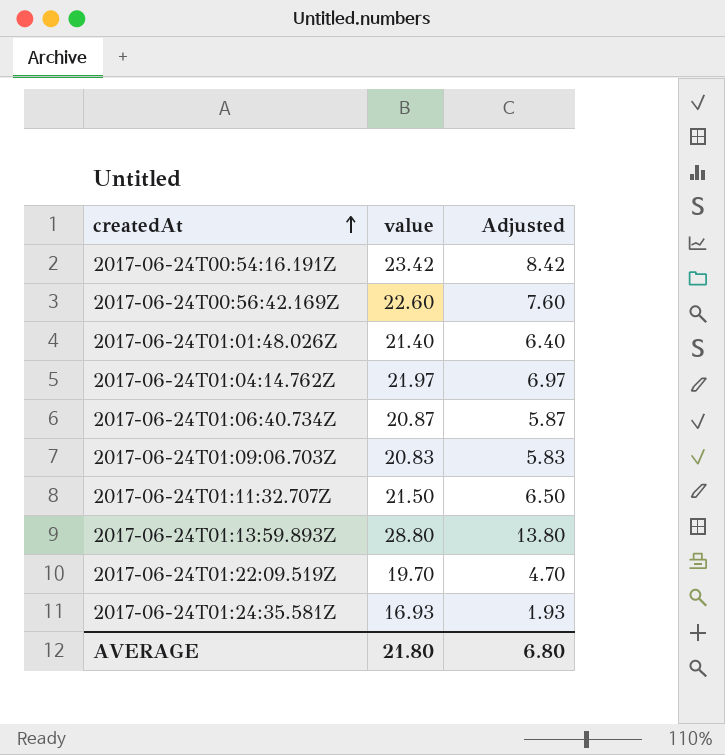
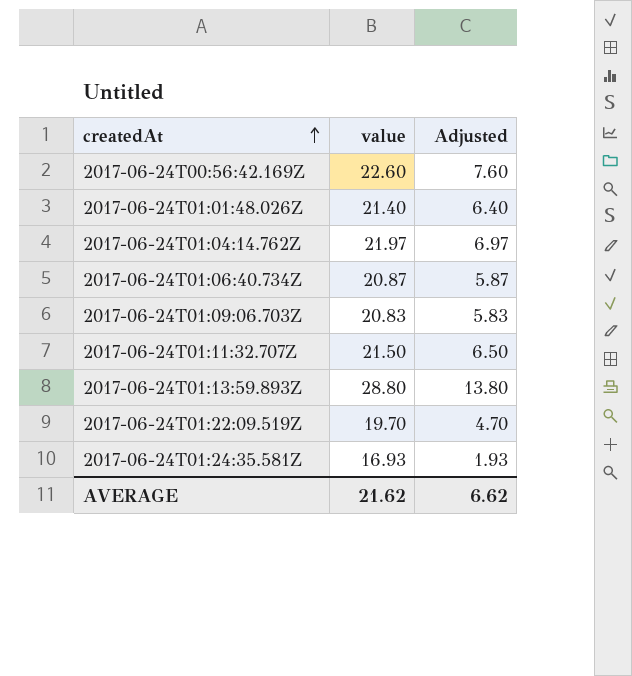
row 2017-06-24T00:54:16.191Z: 23.42 | 8.42 -> none
AVERAGE | value: 21.80 -> 21.62
AVERAGE | Adjusted: 6.80 -> 6.62

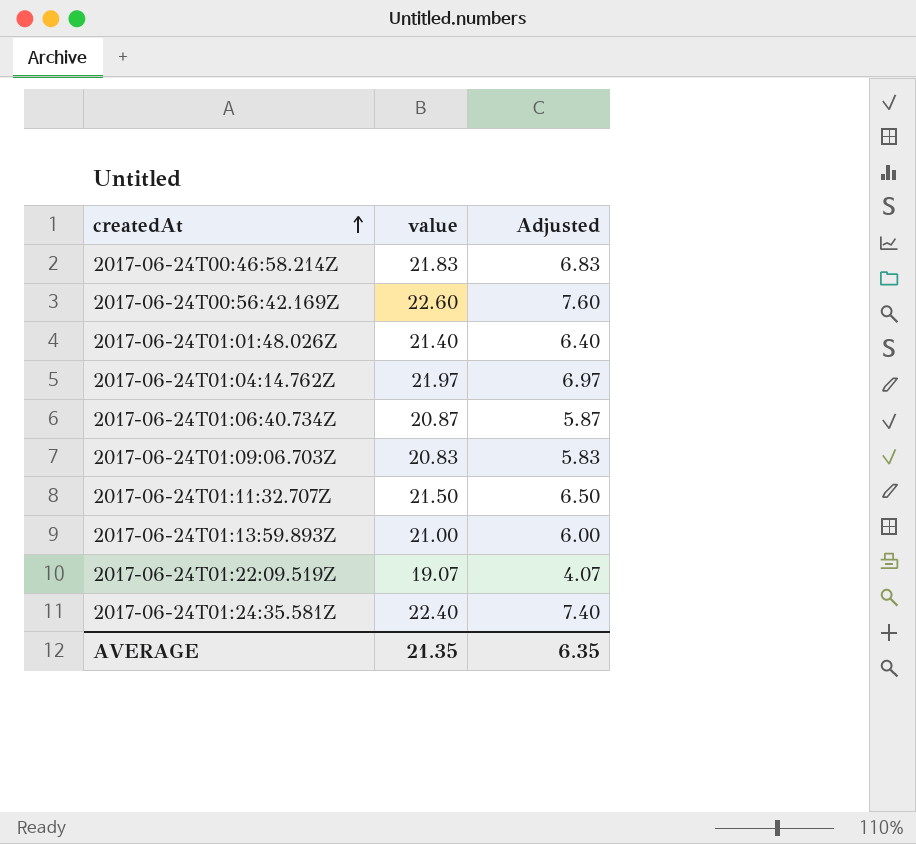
row 2017-06-24T00:46:58.214Z: none -> 21.83 | 6.83
2017-06-24T01:13:59.893Z | value: 28.80 -> 21.00
2017-06-24T01:13:59.893Z | Adjusted: 13.80 -> 6.00
2017-06-24T01:22:09.519Z | value: 19.70 -> 19.07
2017-06-24T01:22:09.519Z | Adjusted: 4.70 -> 4.07
2017-06-24T01:24:35.581Z | value: 16.93 -> 22.40
2017-06-24T01:24:35.581Z | Adjusted: 1.93 -> 7.40
AVERAGE | value: 21.62 -> 21.35
AVERAGE | Adjusted: 6.62 -> 6.35

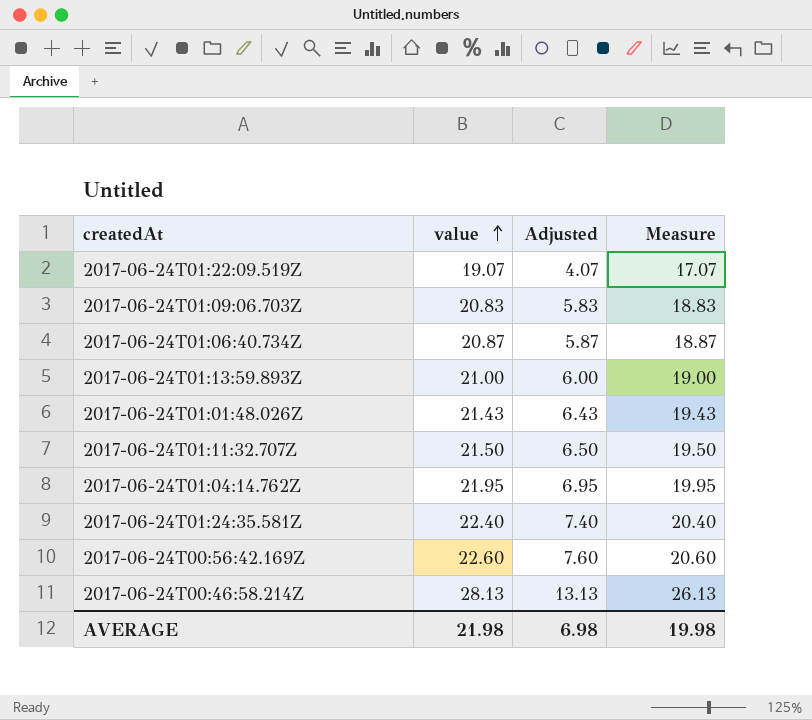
row order: createdAt ascending -> value ascending
column Measure | formula: none -> [value] - 2
2017-06-24T01:01:48.026Z | value: 21.40 -> 21.43
2017-06-24T01:01:48.026Z | Adjusted: 6.40 -> 6.43
2017-06-24T01:04:14.762Z | value: 21.97 -> 21.95
2017-06-24T01:04:14.762Z | Adjusted: 6.97 -> 6.95
2017-06-24T00:46:58.214Z | value: 21.83 -> 28.13
2017-06-24T00:46:58.214Z | Adjusted: 6.83 -> 13.13
AVERAGE | value: 21.35 -> 21.98
AVERAGE | Adjusted: 6.35 -> 6.98

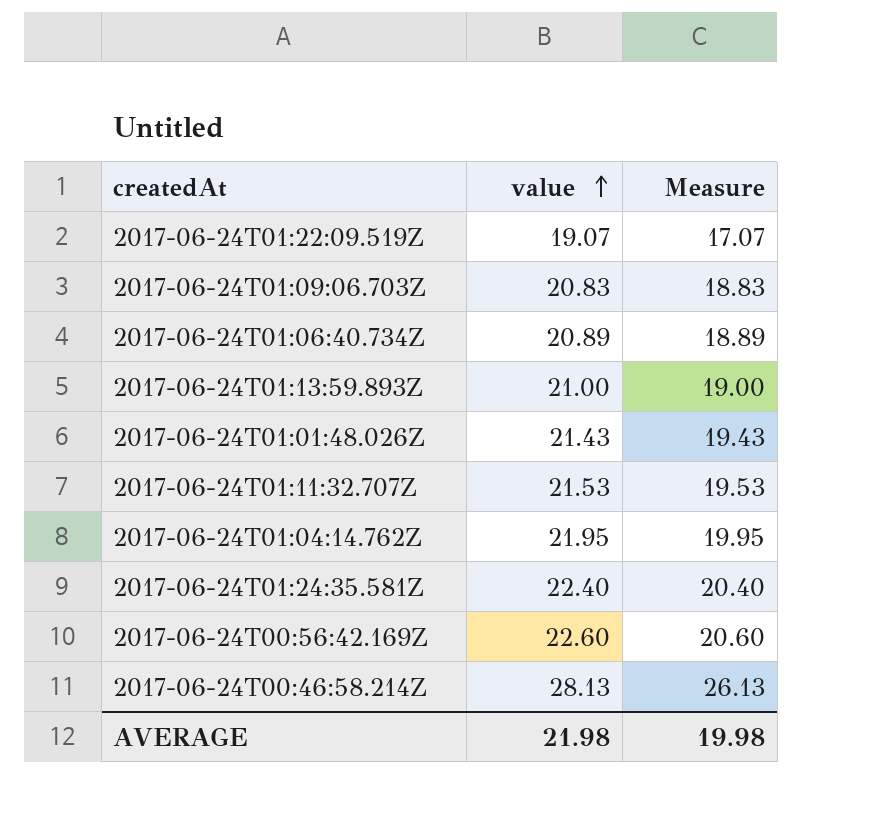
column Adjusted | formula: [value] - 15 -> none
2017-06-24T01:06:40.734Z | value: 20.87 -> 20.89
2017-06-24T01:06:40.734Z | Measure: 18.87 -> 18.89
2017-06-24T01:11:32.707Z | value: 21.50 -> 21.53
2017-06-24T01:11:32.707Z | Measure: 19.50 -> 19.53

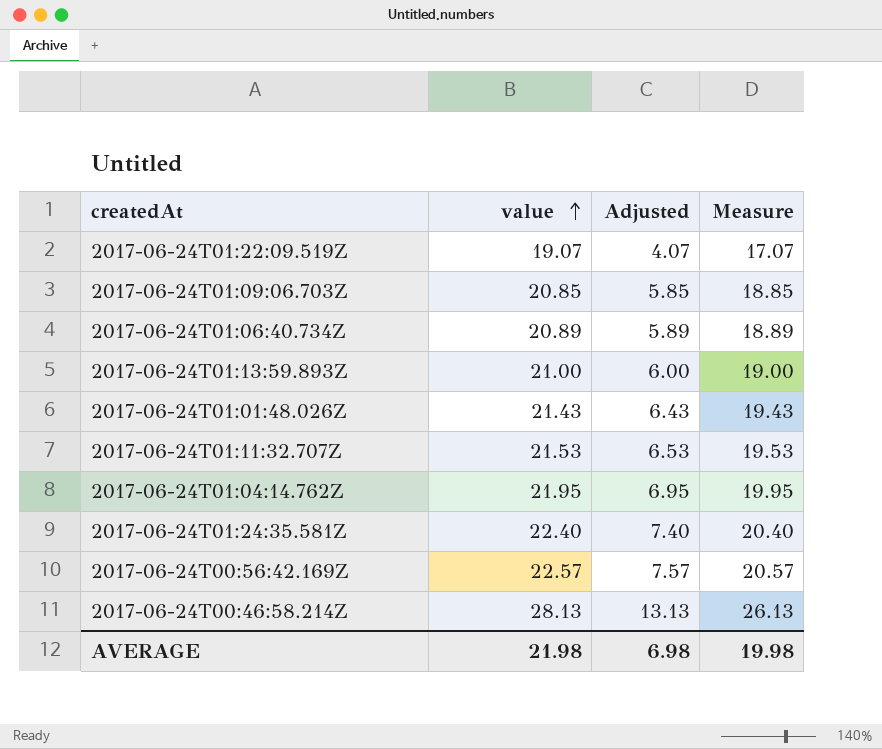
column Adjusted | formula: none -> [value] - 15
2017-06-24T01:09:06.703Z | value: 20.83 -> 20.85
2017-06-24T01:09:06.703Z | Measure: 18.83 -> 18.85
2017-06-24T00:56:42.169Z | value: 22.60 -> 22.57
2017-06-24T00:56:42.169Z | Measure: 20.60 -> 20.57

